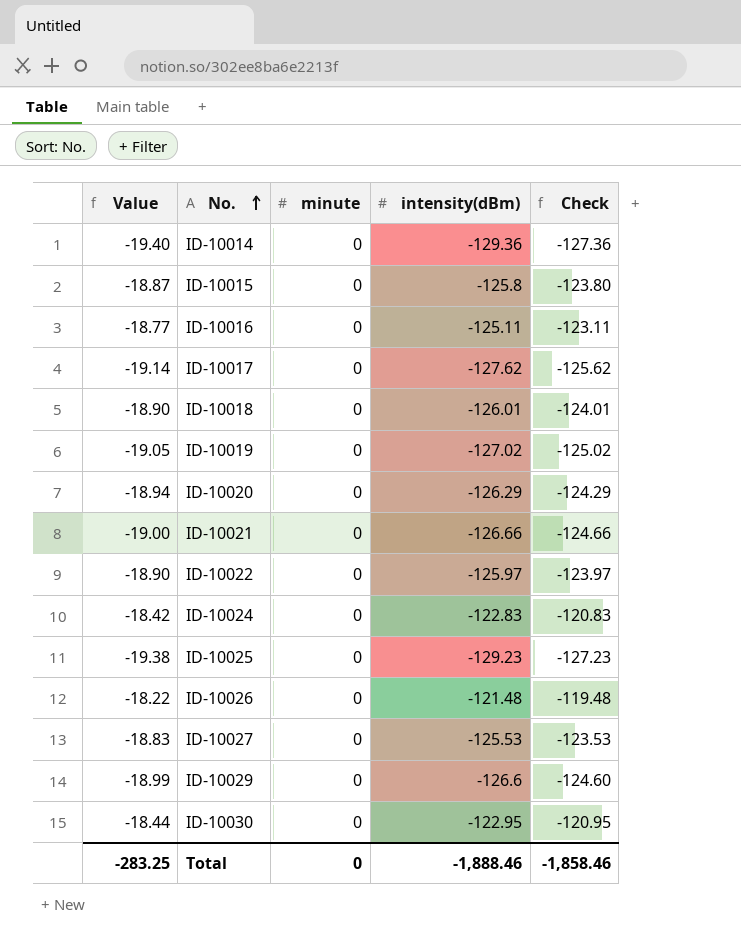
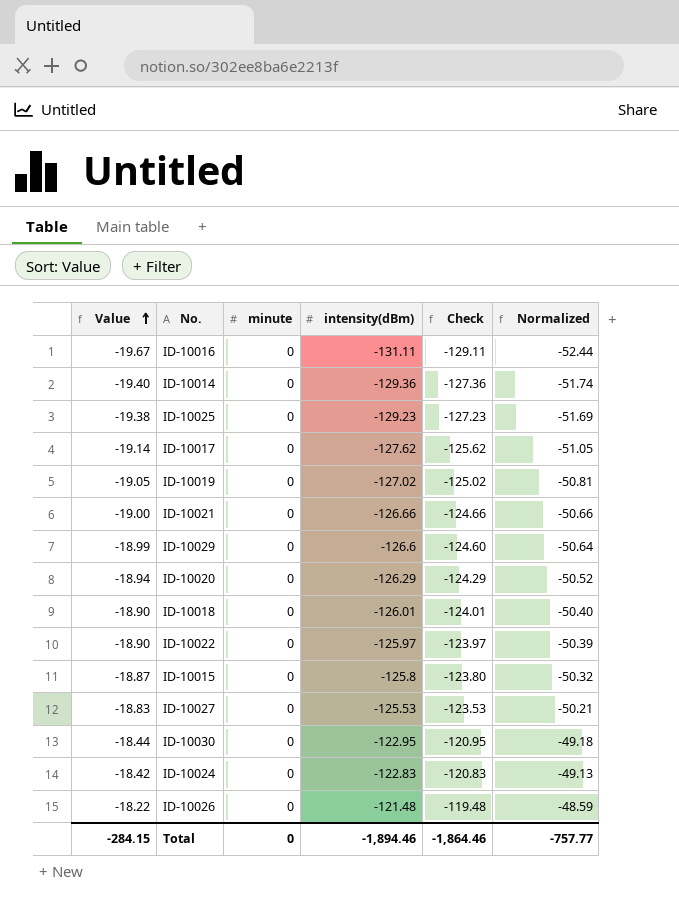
row order: No. ascending -> Value ascending
column Normalized | formula: none -> [intensity(dBm)] * 0.4
ID-10016 | Value: -18.77 -> -19.67
ID-10016 | intensity(dBm): -125.11 -> -131.11
ID-10016 | Check: -123.11 -> -129.11
Total | Value: -283.25 -> -284.15
Total | intensity(dBm): -1,888.46 -> -1,894.46
Total | Check: -1,858.46 -> -1,864.46

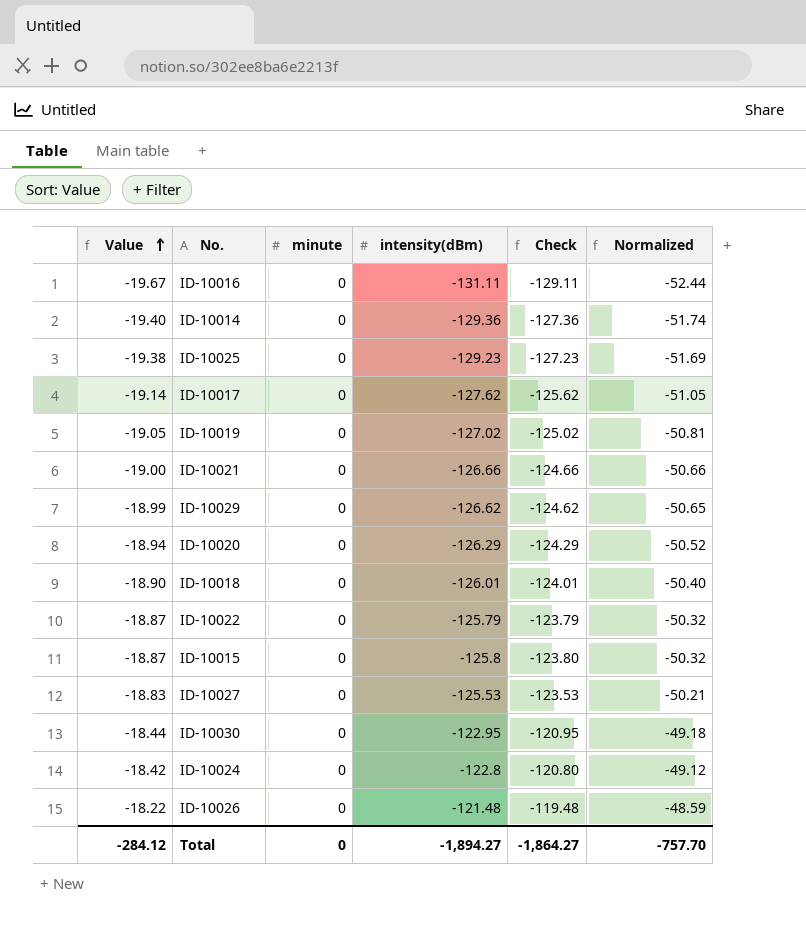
ID-10029 | intensity(dBm): -126.6 -> -126.62
ID-10029 | Check: -124.60 -> -124.62
ID-10029 | Normalized: -50.64 -> -50.65
ID-10022 | Value: -18.90 -> -18.87
ID-10022 | intensity(dBm): -125.97 -> -125.79
ID-10022 | Check: -123.97 -> -123.79
ID-10022 | Normalized: -50.39 -> -50.32
ID-10024 | intensity(dBm): -122.83 -> -122.8
ID-10024 | Check: -120.83 -> -120.80
ID-10024 | Normalized: -49.13 -> -49.12
Total | Value: -284.15 -> -284.12
Total | intensity(dBm): -1,894.46 -> -1,894.27
Total | Check: -1,864.46 -> -1,864.27
Total | Normalized: -757.77 -> -757.70

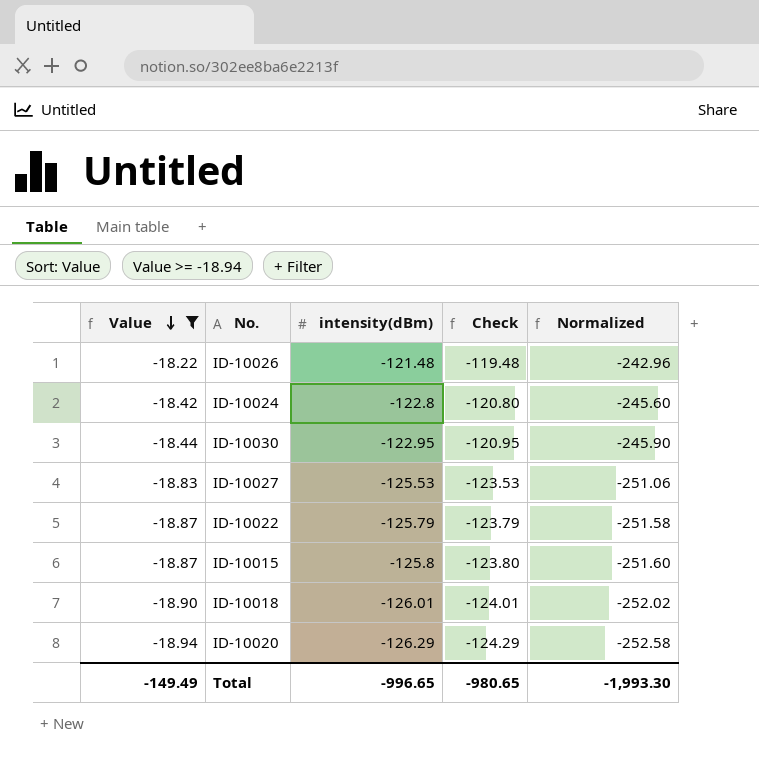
filter: none -> Value >= -18.94
row order: Value ascending -> Value descending
column minute | position: 3 -> none
column Normalized | formula: [intensity(dBm)] * 0.4 -> [intensity(dBm)] * 2
Total | Value: -284.12 -> -149.49
Total | intensity(dBm): -1,894.27 -> -996.65
Total | Check: -1,864.27 -> -980.65
Total | Normalized: -757.70 -> -1,993.30

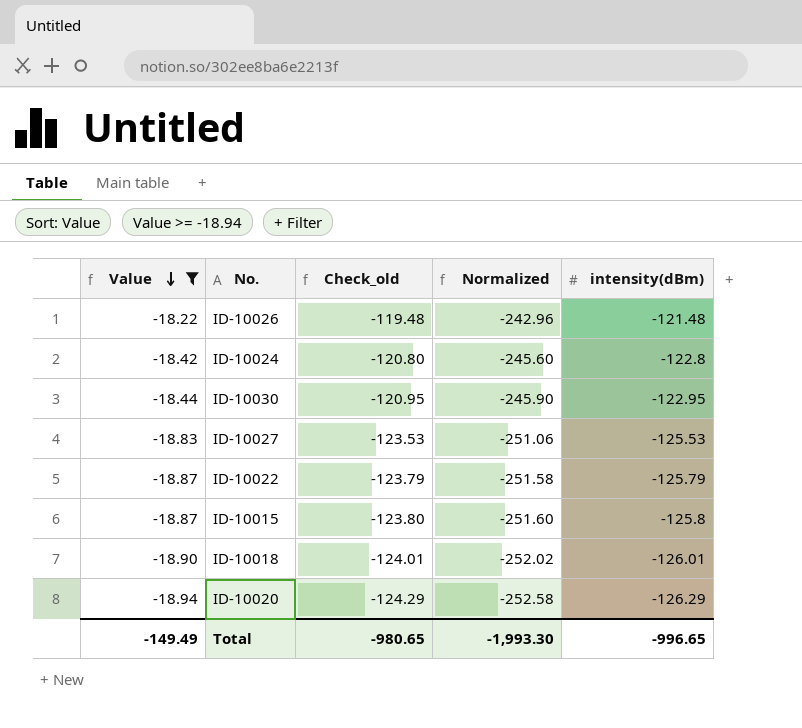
column name: Check -> Check_old
column intensity(dBm) | position: 3 -> 5

